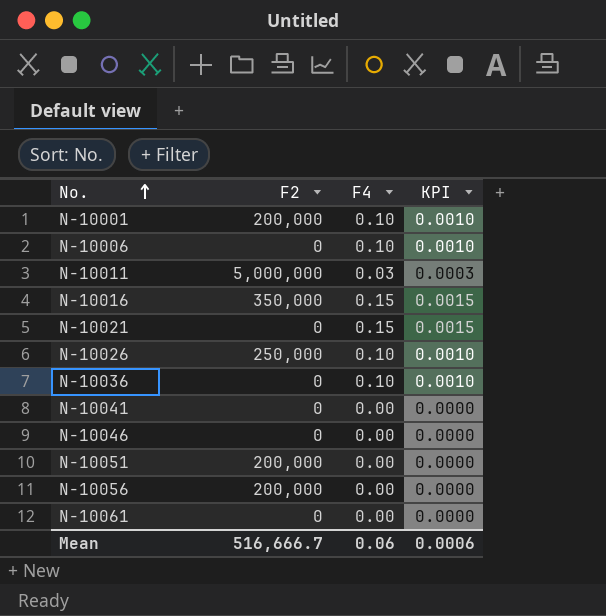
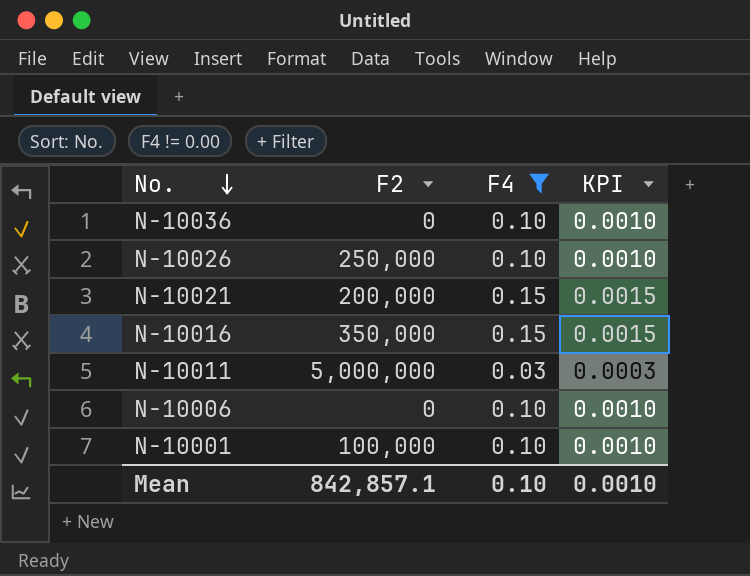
filter: none -> F4 != 0.00
row order: No. ascending -> No. descending
N-10021 | F2: 0 -> 200,000
N-10001 | F2: 200,000 -> 100,000
Mean | F2: 516,666.7 -> 842,857.1
Mean | F4: 0.06 -> 0.10
Mean | KPI: 0.0006 -> 0.0010

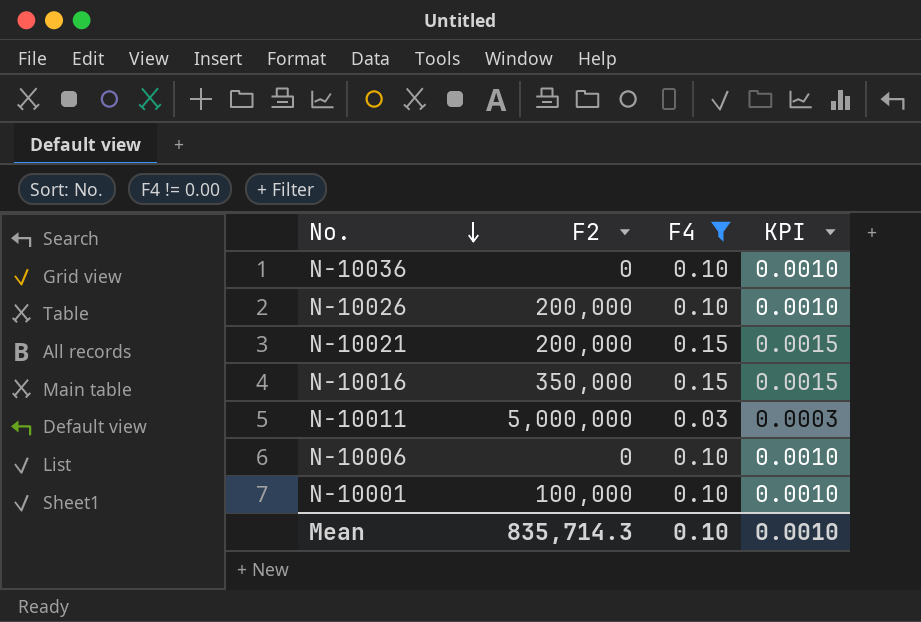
N-10026 | F2: 250,000 -> 200,000
Mean | F2: 842,857.1 -> 835,714.3

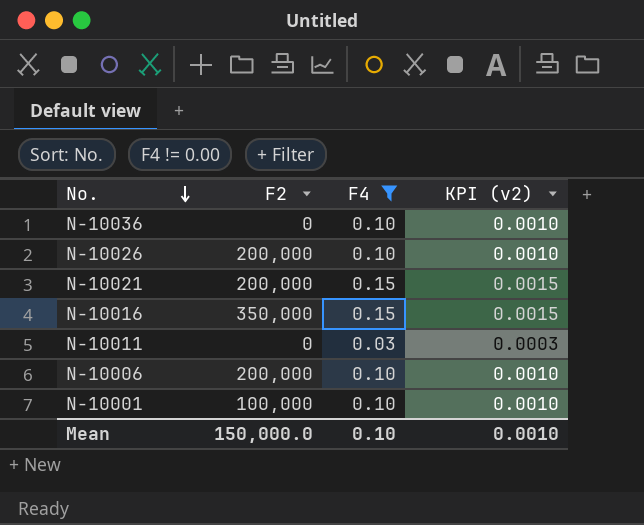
column name: KPI -> KPI (v2)
N-10011 | F2: 5,000,000 -> 0
N-10006 | F2: 0 -> 200,000
Mean | F2: 835,714.3 -> 150,000.0

